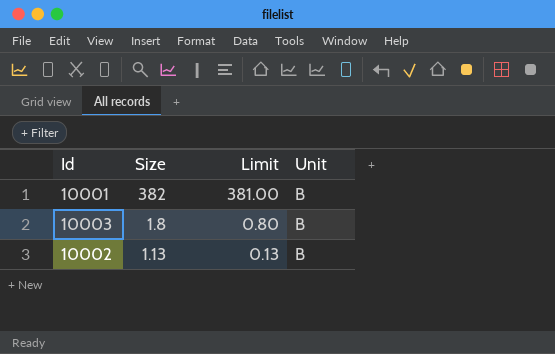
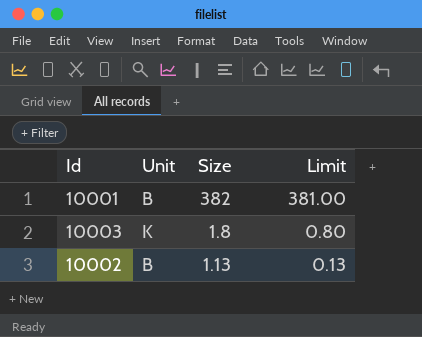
column Unit | position: 4 -> 2
10003 | Unit: B -> K

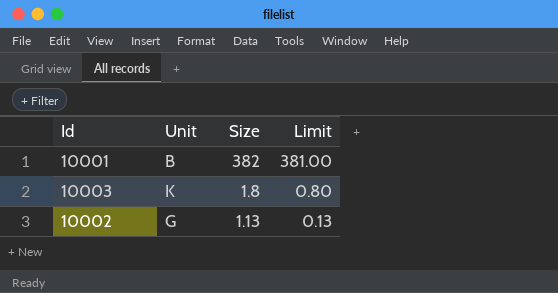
10002 | Unit: B -> G

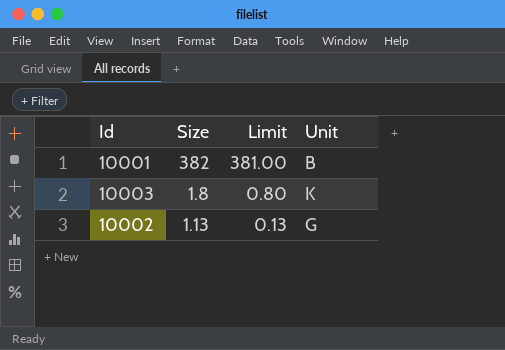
column Unit | position: 2 -> 4

